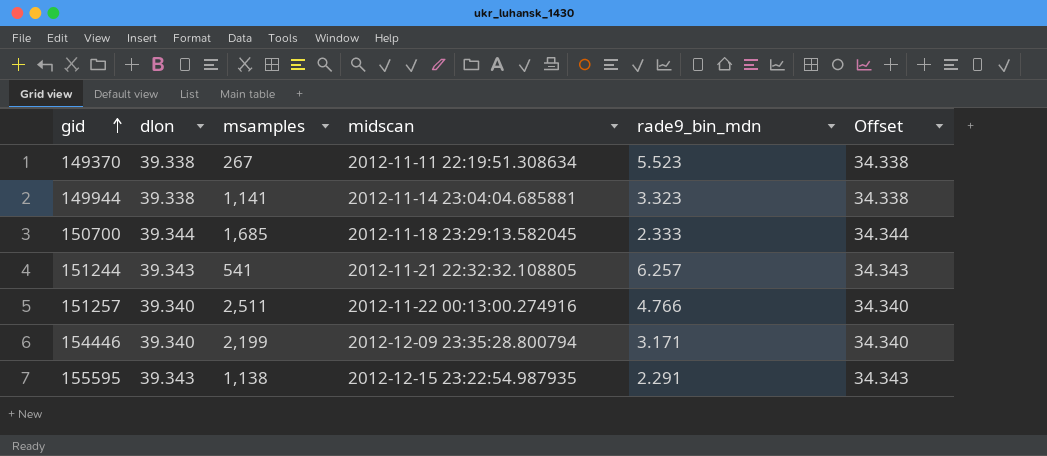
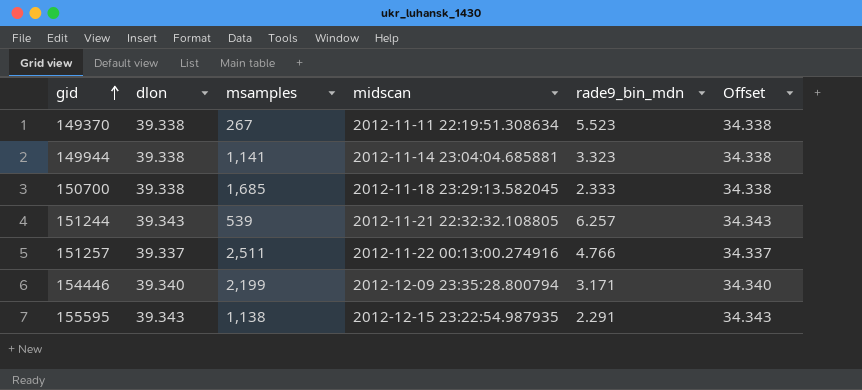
150700 | dlon: 39.344 -> 39.338
150700 | Offset: 34.344 -> 34.338
151244 | msamples: 541 -> 539
151257 | dlon: 39.340 -> 39.337
151257 | Offset: 34.340 -> 34.337

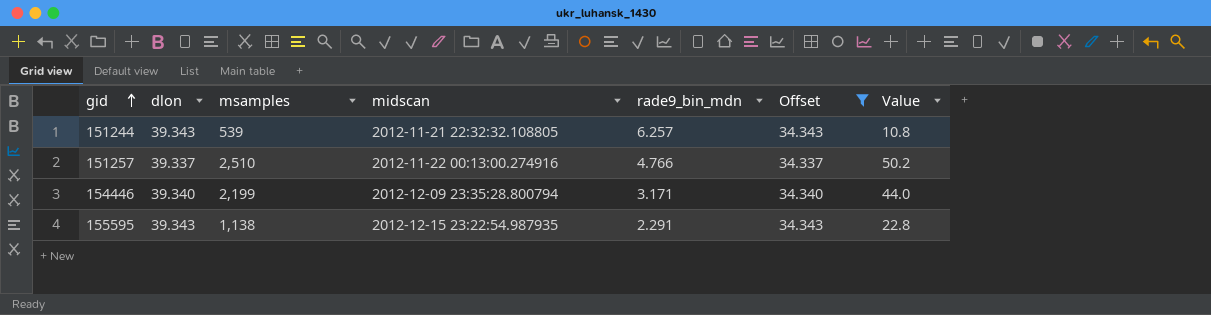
filter: none -> Offset != 34.338
column Value | formula: none -> [msamples] * 0.02
151257 | msamples: 2,511 -> 2,510

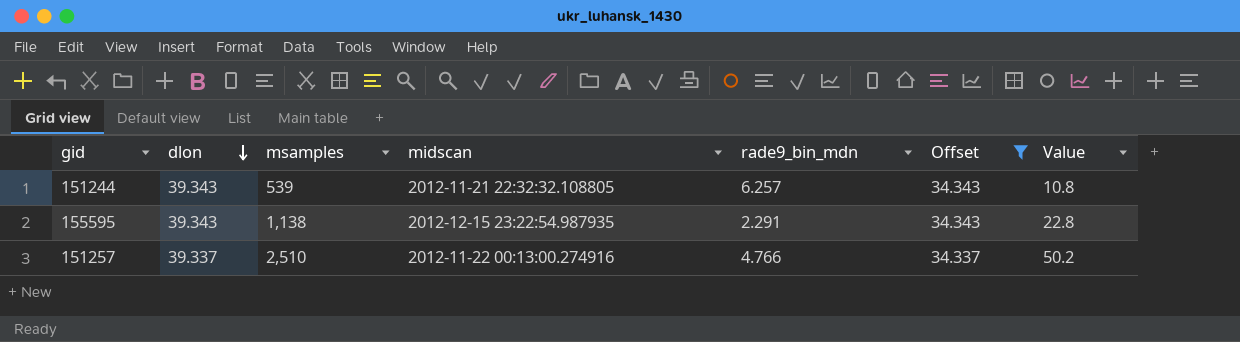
row order: gid ascending -> dlon descending
row 154446: 39.340 | 2,199 | 2012-12-09 23:35:28.800794 | 3.171 | 34.340 | 44.0 -> none

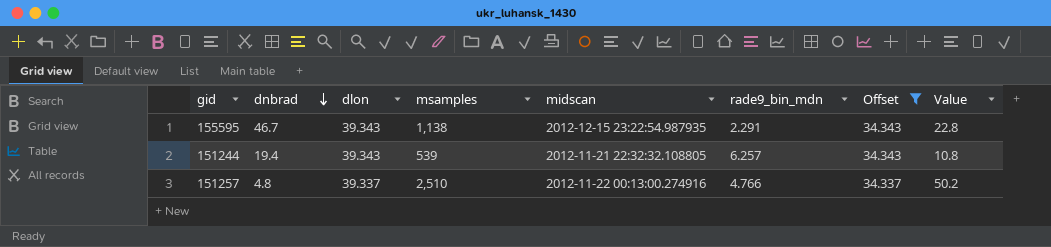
row order: dlon descending -> dnbrad descending
column dnbrad | position: none -> 2

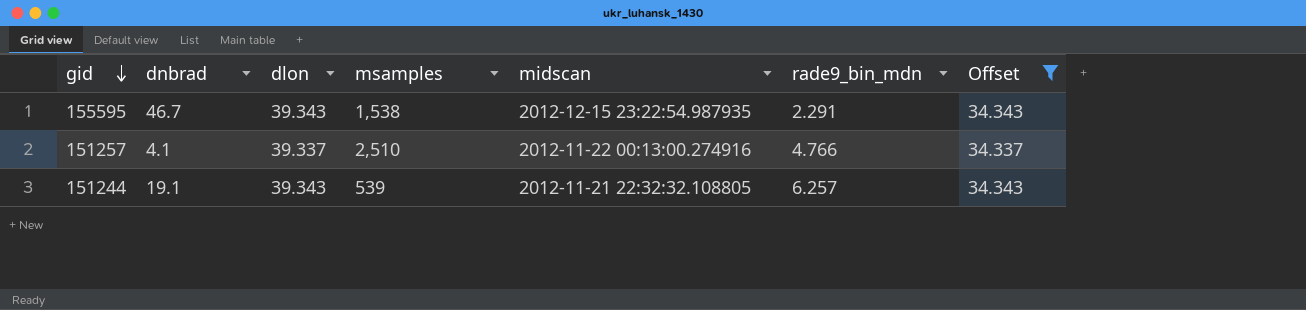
row order: dnbrad descending -> gid descending
column Value | formula: [msamples] * 0.02 -> none
155595 | msamples: 1,138 -> 1,538
151257 | dnbrad: 4.8 -> 4.1
151244 | dnbrad: 19.4 -> 19.1

